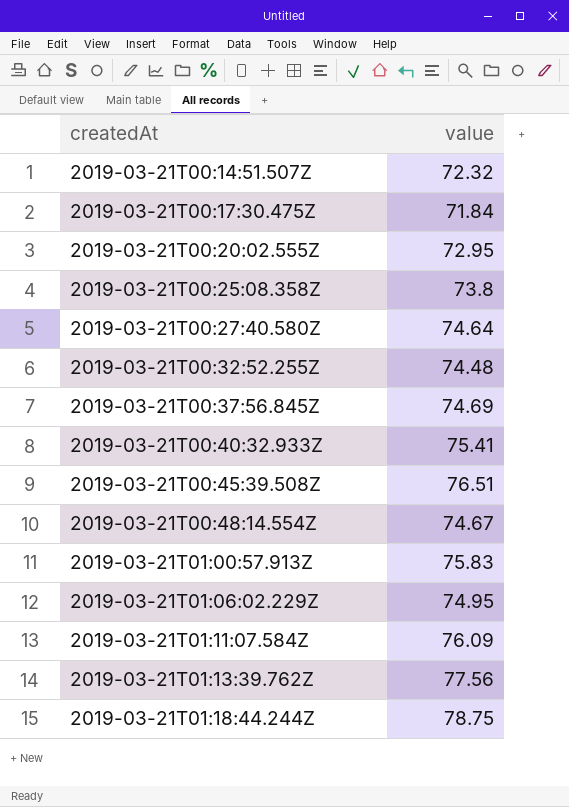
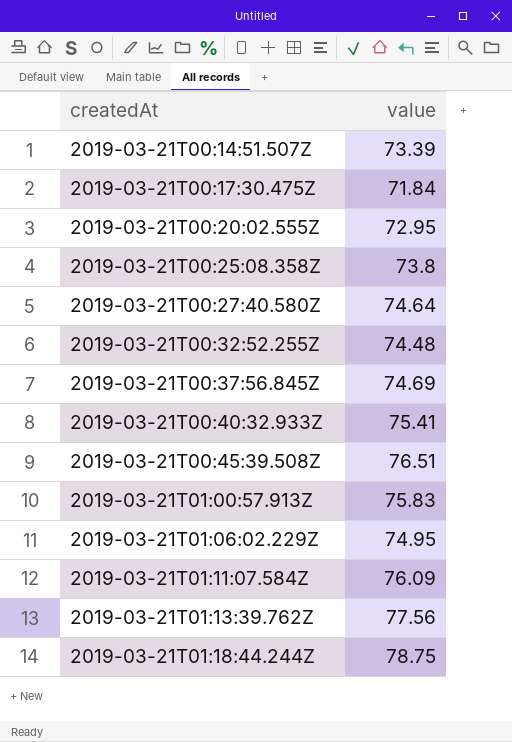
row 2019-03-21T00:48:14.554Z: 74.67 -> none
2019-03-21T00:14:51.507Z | value: 72.32 -> 73.39

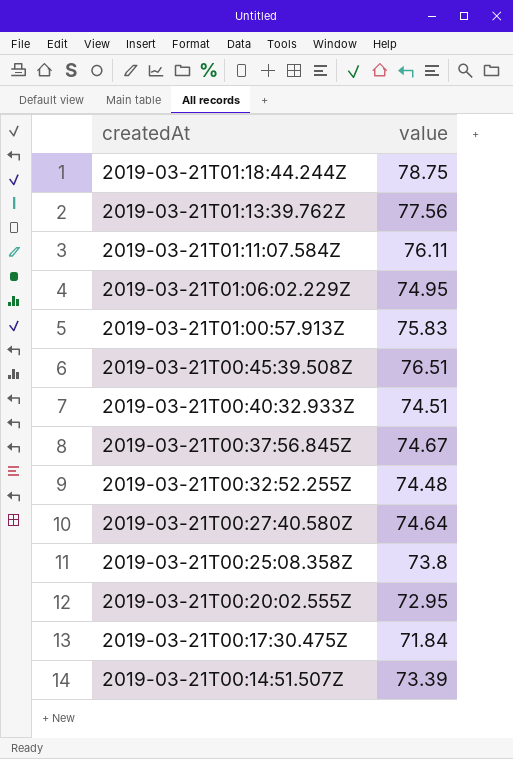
row order: createdAt ascending -> createdAt descending
2019-03-21T01:11:07.584Z | value: 76.09 -> 76.11
2019-03-21T00:40:32.933Z | value: 75.41 -> 74.51
2019-03-21T00:37:56.845Z | value: 74.69 -> 74.67

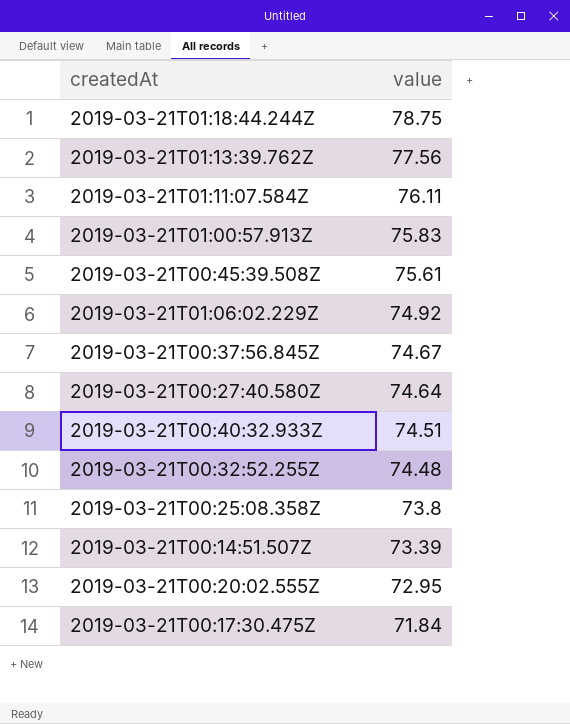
row order: createdAt descending -> value descending
2019-03-21T00:45:39.508Z | value: 76.51 -> 75.61
2019-03-21T01:06:02.229Z | value: 74.95 -> 74.92

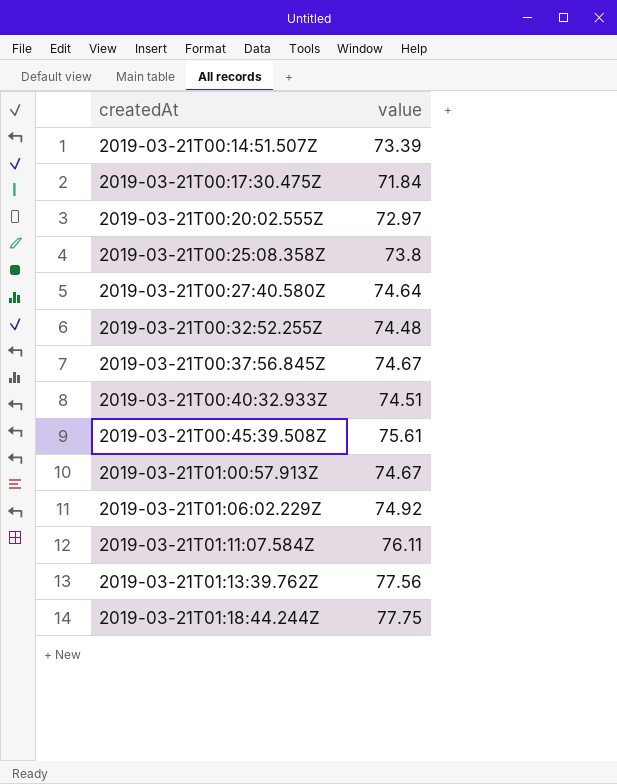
row order: value descending -> createdAt ascending
2019-03-21T00:20:02.555Z | value: 72.95 -> 72.97
2019-03-21T01:00:57.913Z | value: 75.83 -> 74.67
2019-03-21T01:18:44.244Z | value: 78.75 -> 77.75

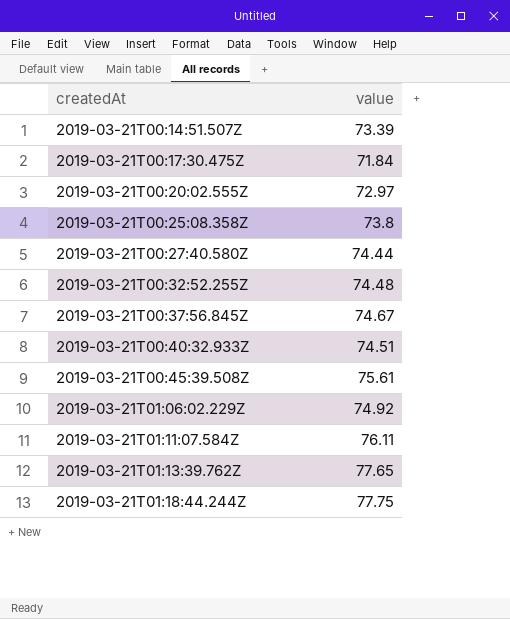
row 2019-03-21T01:00:57.913Z: 74.67 -> none
2019-03-21T00:27:40.580Z | value: 74.64 -> 74.44
2019-03-21T01:13:39.762Z | value: 77.56 -> 77.65

